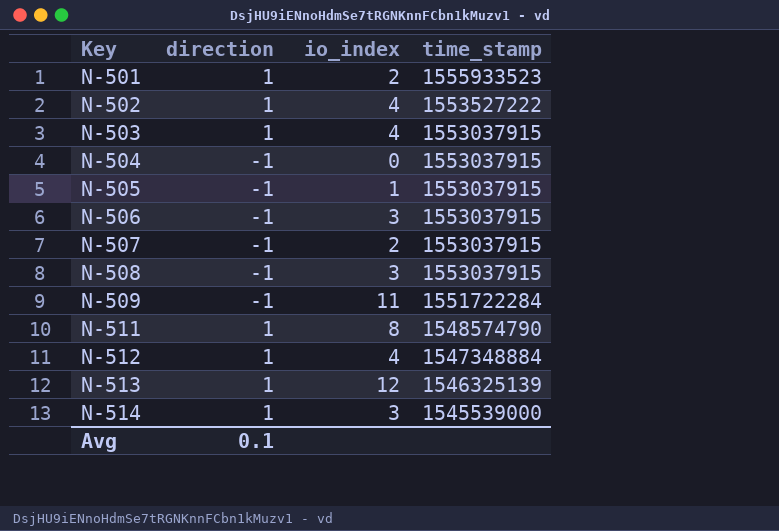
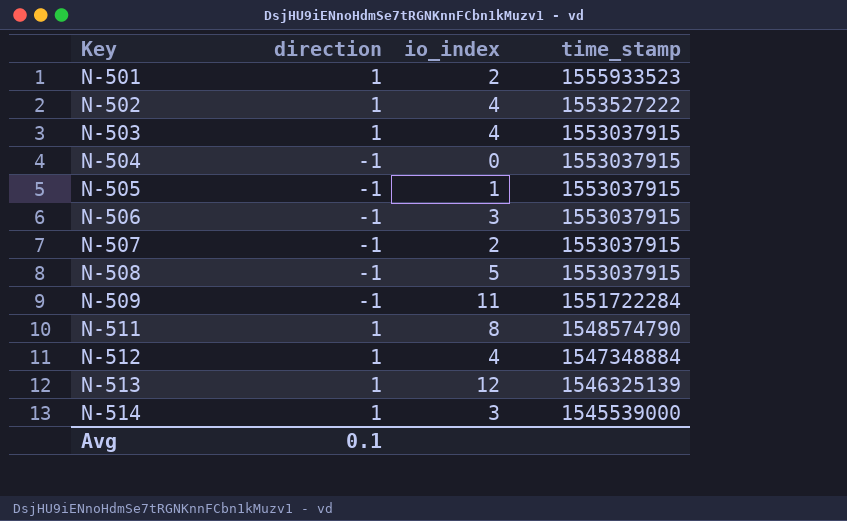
N-508 | io_index: 3 -> 5

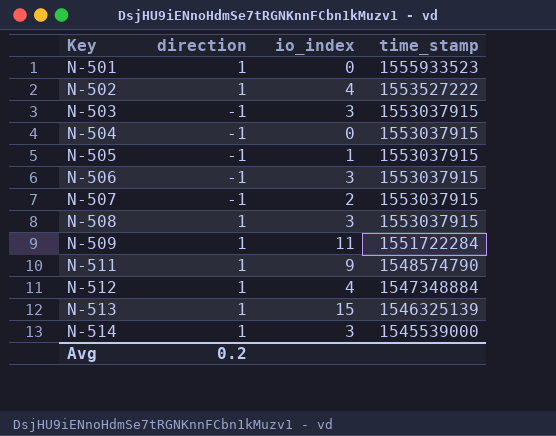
N-501 | io_index: 2 -> 0
N-503 | direction: 1 -> -1
N-503 | io_index: 4 -> 3
N-508 | direction: -1 -> 1
N-508 | io_index: 5 -> 3
N-509 | direction: -1 -> 1
N-511 | io_index: 8 -> 9
N-513 | io_index: 12 -> 15
Avg | direction: 0.1 -> 0.2

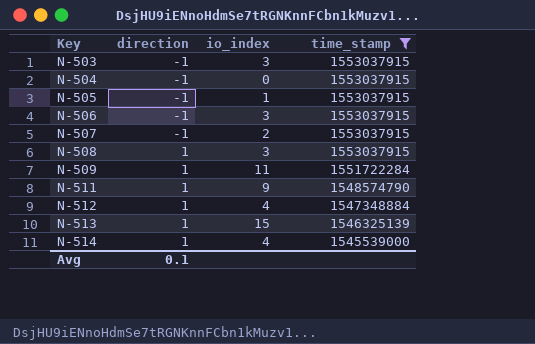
filter: none -> time_stamp <= 1553037915
N-514 | io_index: 3 -> 4
Avg | direction: 0.2 -> 0.1

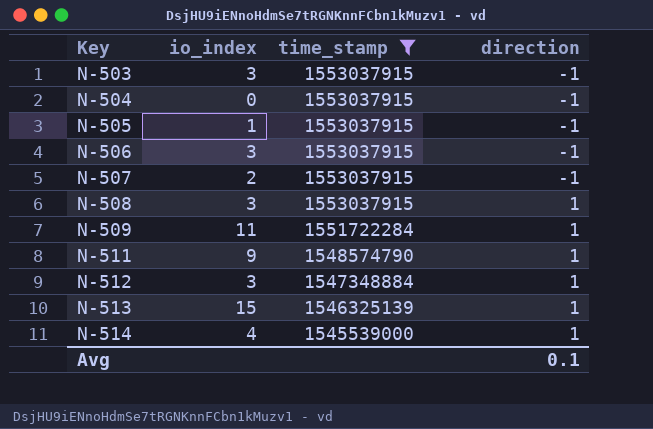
column direction | position: 2 -> 4
N-512 | io_index: 4 -> 3

